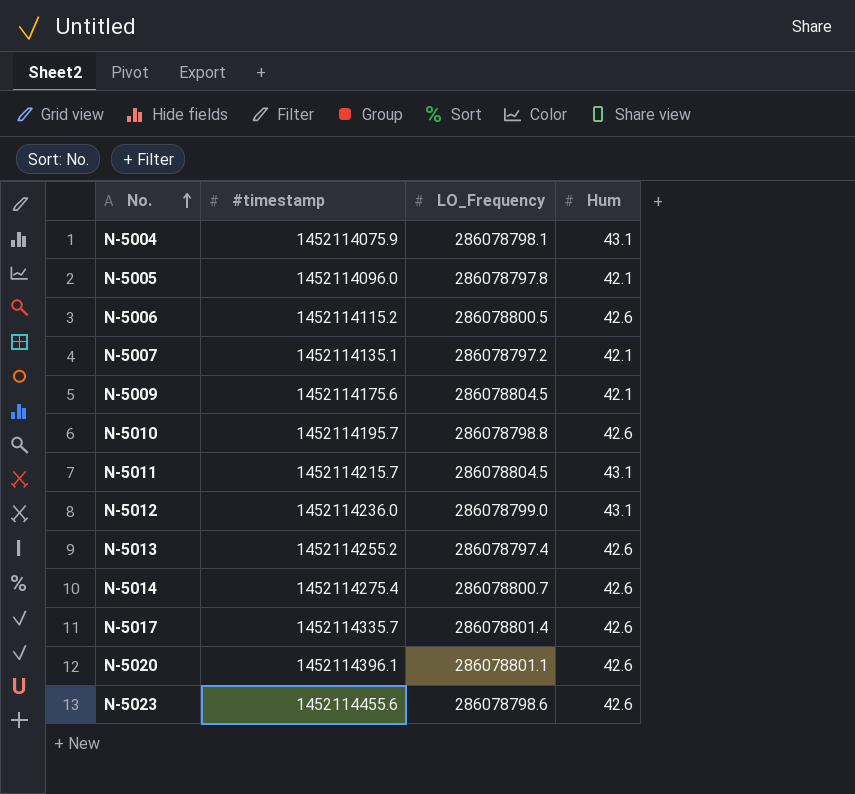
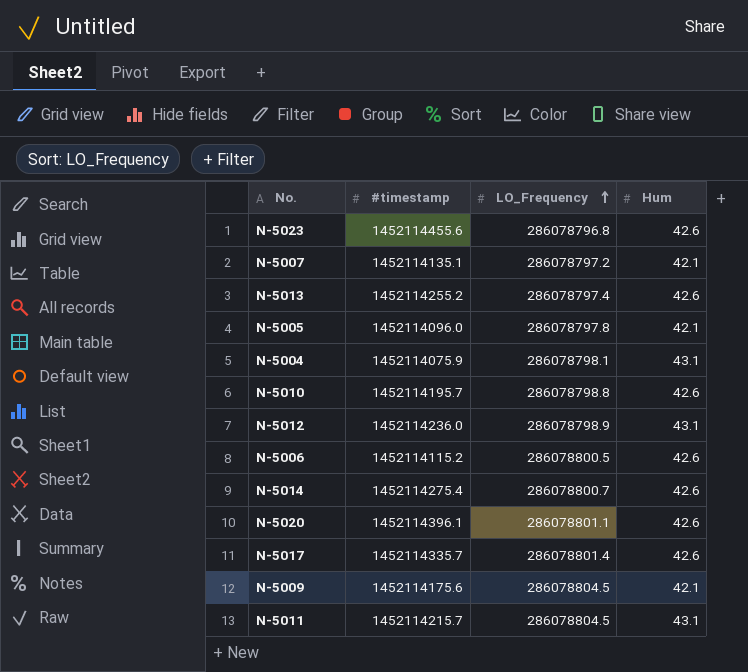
row order: No. ascending -> LO_Frequency ascending
N-5023 | LO_Frequency: 286078798.6 -> 286078796.8
N-5012 | LO_Frequency: 286078799.0 -> 286078798.9

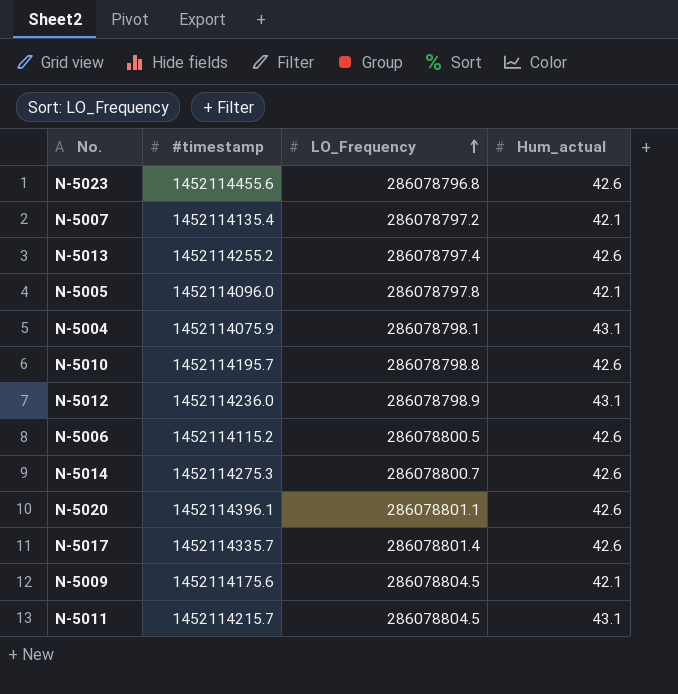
column name: Hum -> Hum_actual
N-5007 | #timestamp: 1452114135.1 -> 1452114135.4
N-5014 | #timestamp: 1452114275.4 -> 1452114275.3

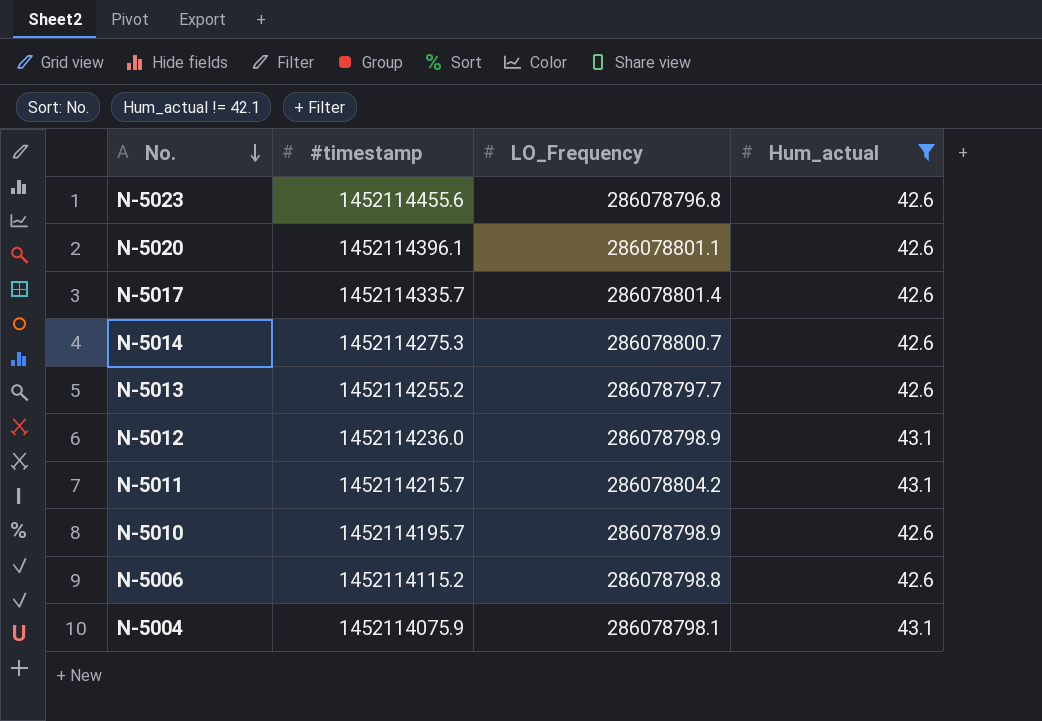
filter: none -> Hum_actual != 42.1
row order: LO_Frequency ascending -> No. descending
N-5013 | LO_Frequency: 286078797.4 -> 286078797.7
N-5011 | LO_Frequency: 286078804.5 -> 286078804.2
N-5010 | LO_Frequency: 286078798.8 -> 286078798.9
N-5006 | LO_Frequency: 286078800.5 -> 286078798.8

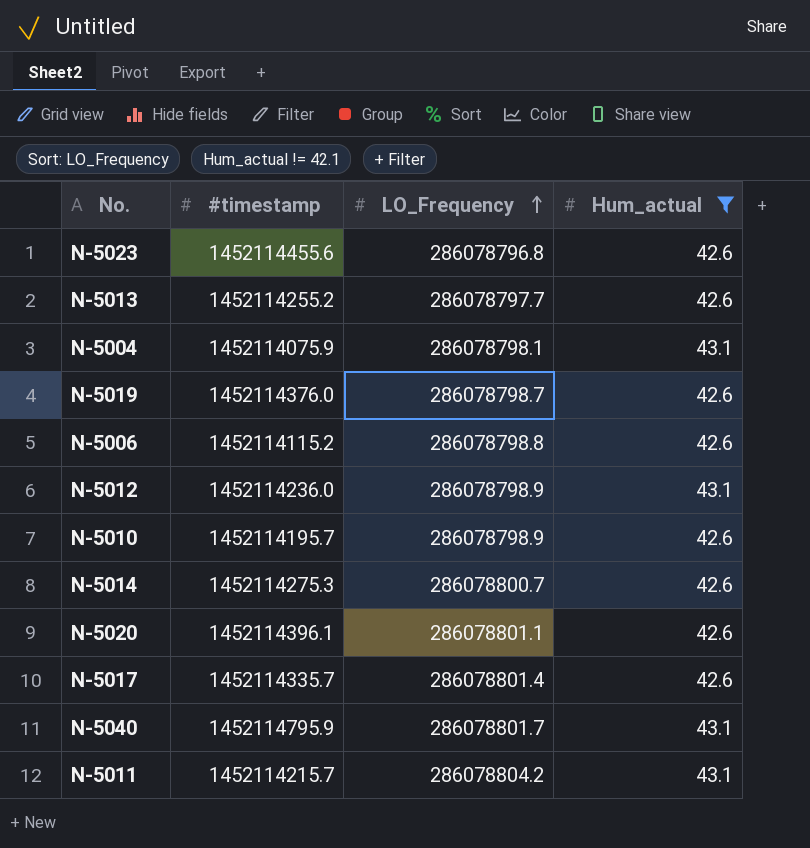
row order: No. descending -> LO_Frequency ascending
row N-5019: none -> 1452114376.0 | 286078798.7 | 42.6
row N-5040: none -> 1452114795.9 | 286078801.7 | 43.1

